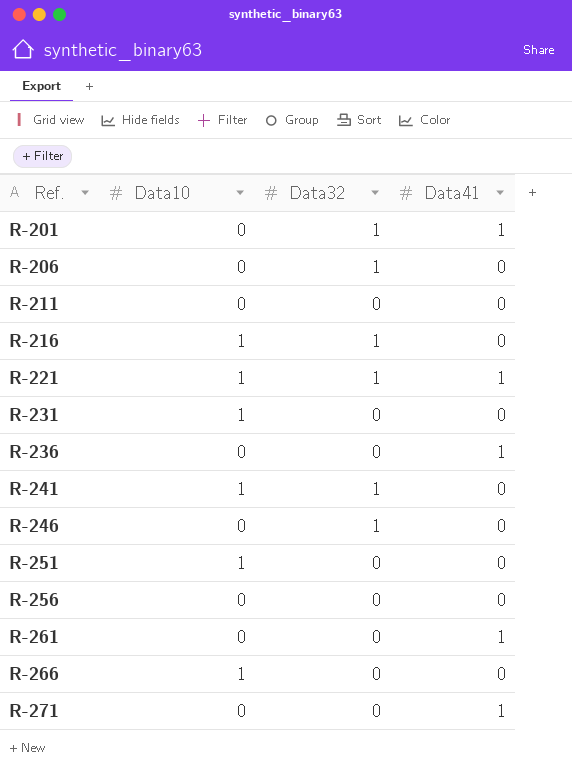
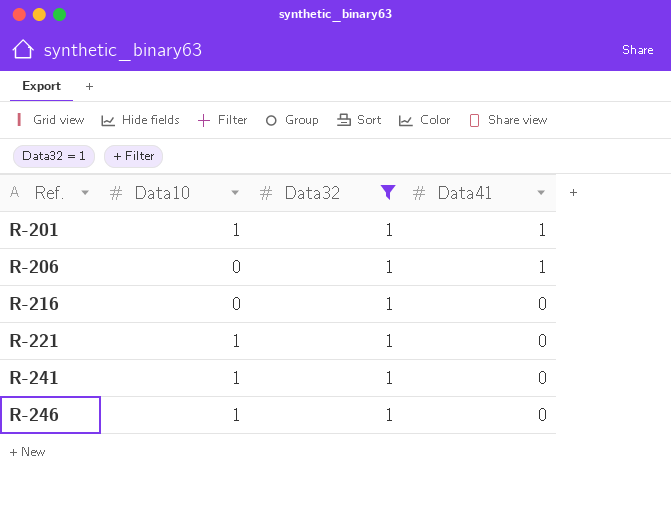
filter: none -> Data32 = 1
R-201 | Data10: 0 -> 1
R-206 | Data41: 0 -> 1
R-216 | Data10: 1 -> 0
R-221 | Data41: 1 -> 0
R-246 | Data10: 0 -> 1

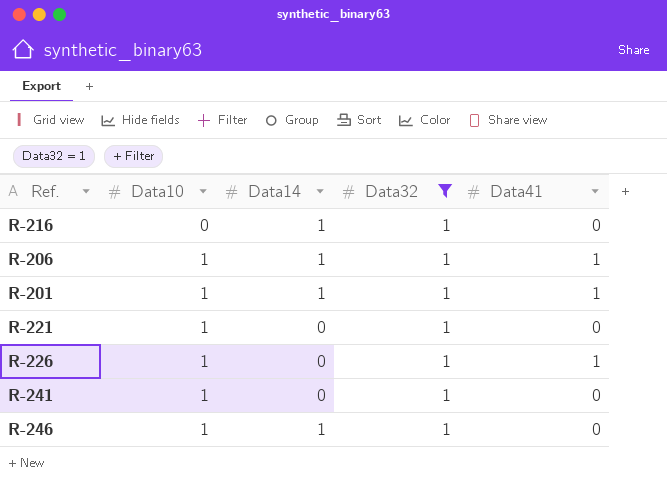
row order: Ref. ascending -> Data10 ascending
column Data14 | position: none -> 3
R-206 | Data10: 0 -> 1
row R-226: none -> 1 | 0 | 1 | 1

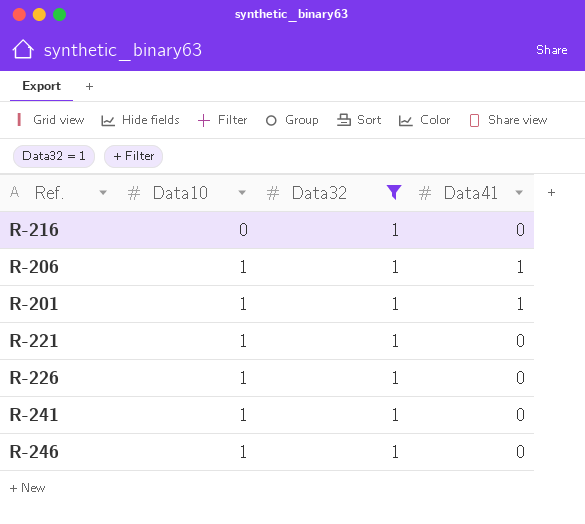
column Data14 | position: 3 -> none
R-226 | Data41: 1 -> 0

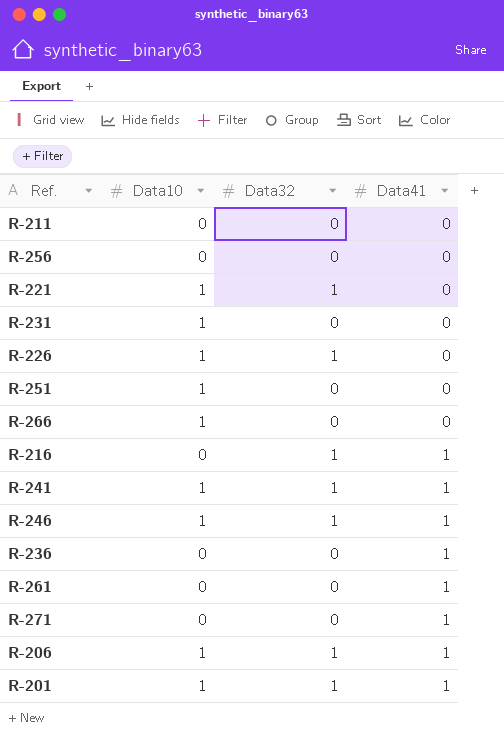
filter: Data32 = 1 -> none
row order: Data10 ascending -> Data41 ascending
R-216 | Data41: 0 -> 1
R-241 | Data41: 0 -> 1
R-246 | Data41: 0 -> 1

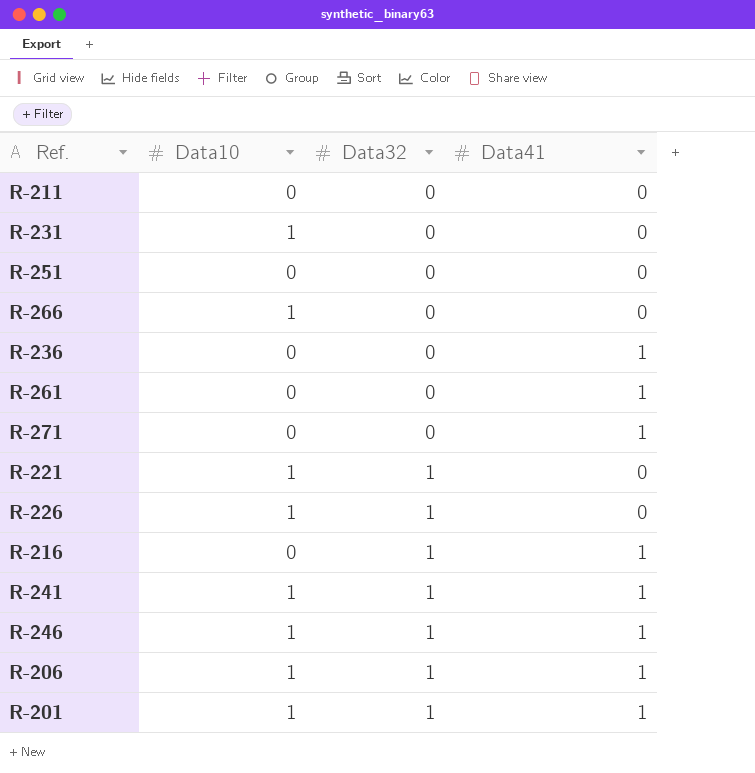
row order: Data41 ascending -> Data32 ascending
row R-256: 0 | 0 | 0 -> none
R-251 | Data10: 1 -> 0

